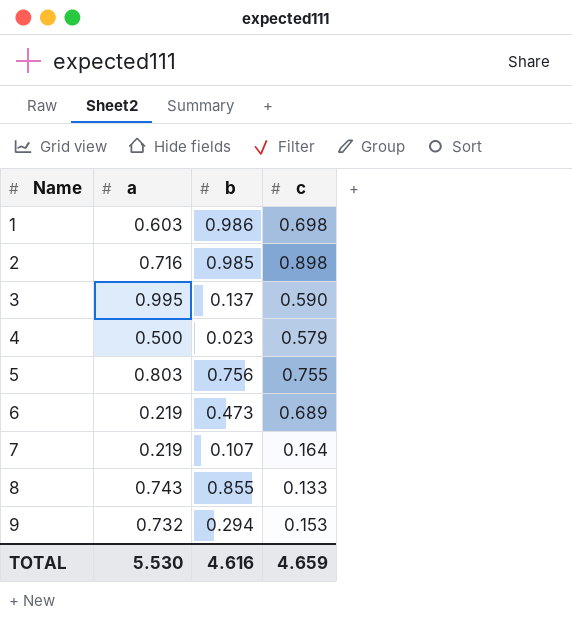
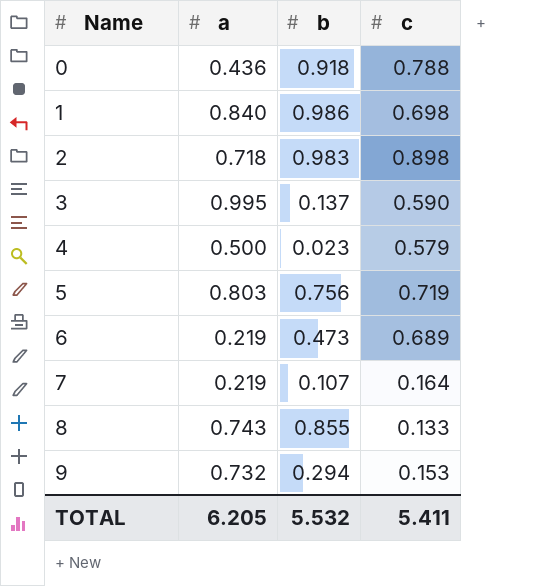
row 0: none -> 0.436 | 0.918 | 0.788
1 | a: 0.603 -> 0.840
2 | a: 0.716 -> 0.718
2 | b: 0.985 -> 0.983
5 | c: 0.755 -> 0.719
TOTAL | a: 5.530 -> 6.205
TOTAL | b: 4.616 -> 5.532
TOTAL | c: 4.659 -> 5.411

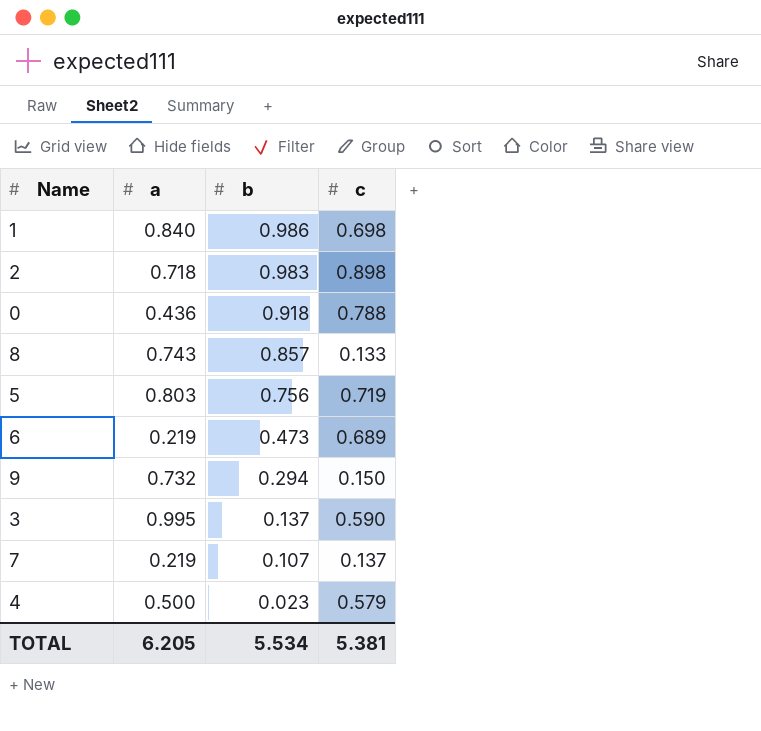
row order: Name ascending -> b descending
8 | b: 0.855 -> 0.857
9 | c: 0.153 -> 0.150
7 | c: 0.164 -> 0.137
TOTAL | b: 5.532 -> 5.534
TOTAL | c: 5.411 -> 5.381

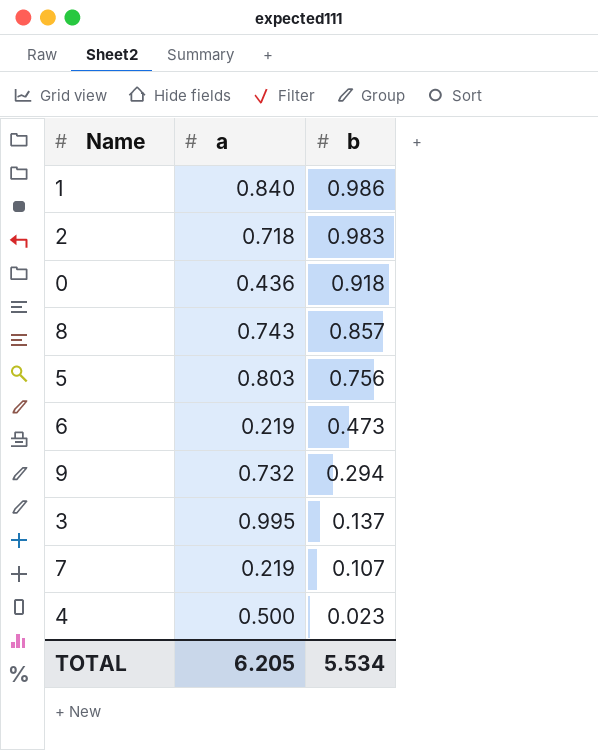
column c | position: 4 -> none

